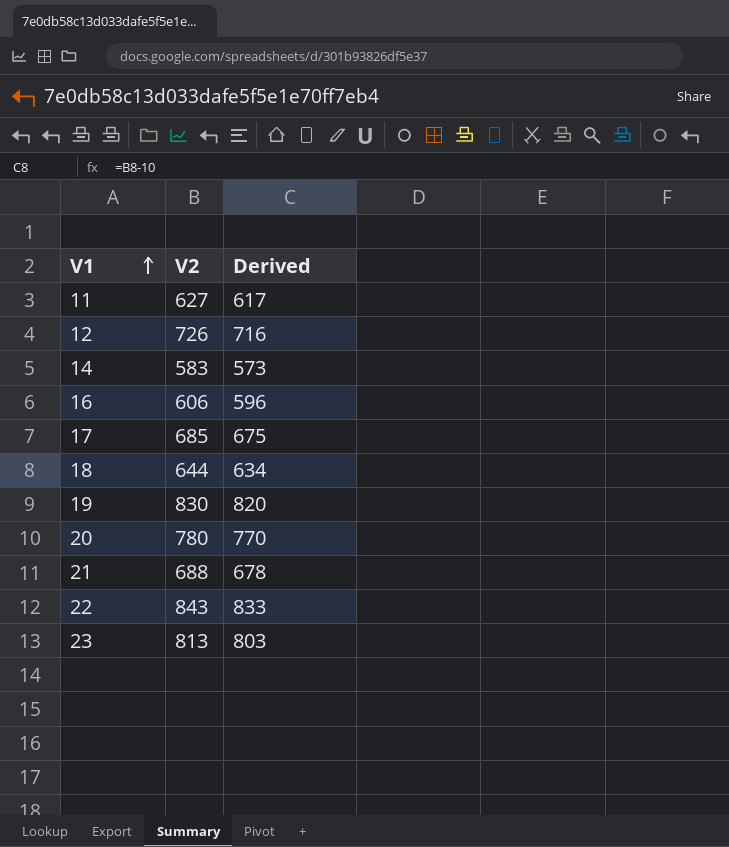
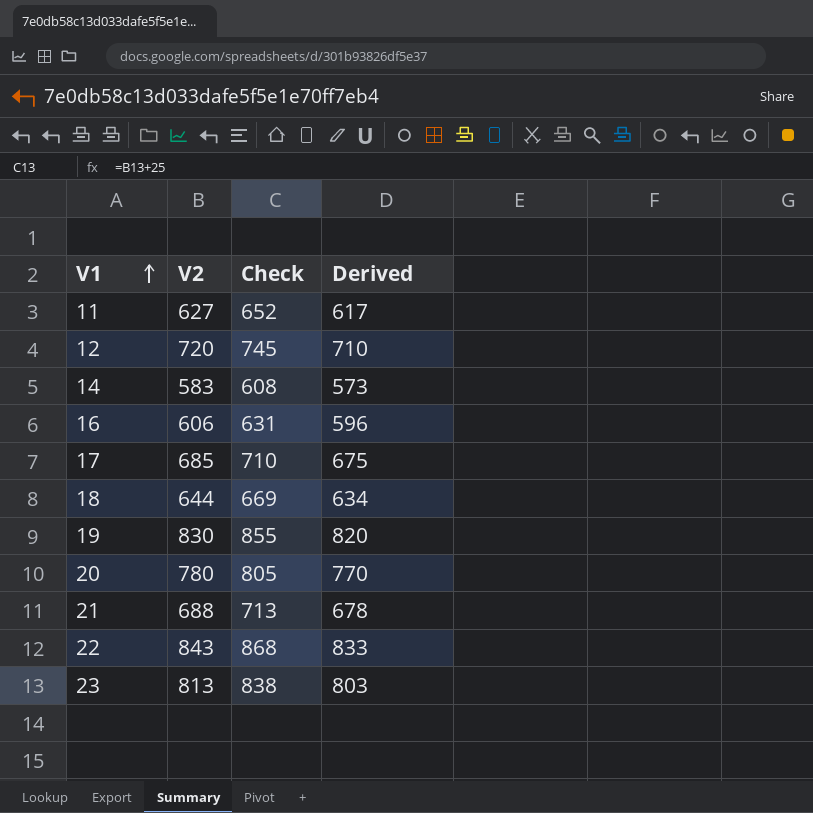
column Check | formula: none -> [V2] + 25
12 | V2: 726 -> 720
12 | Derived: 716 -> 710

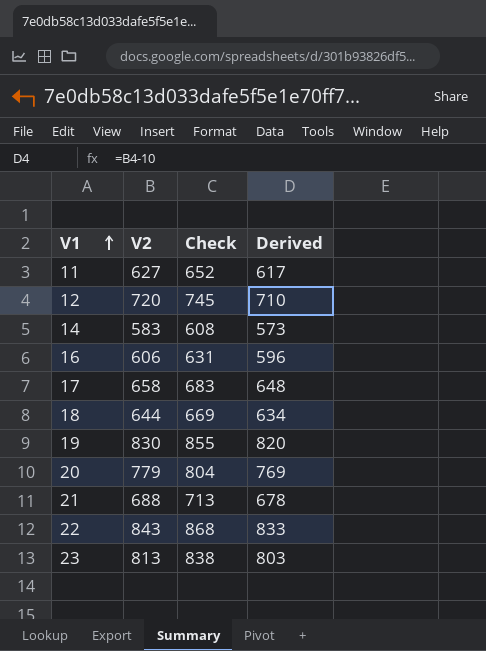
17 | V2: 685 -> 658
17 | Check: 710 -> 683
17 | Derived: 675 -> 648
20 | V2: 780 -> 779
20 | Check: 805 -> 804
20 | Derived: 770 -> 769

